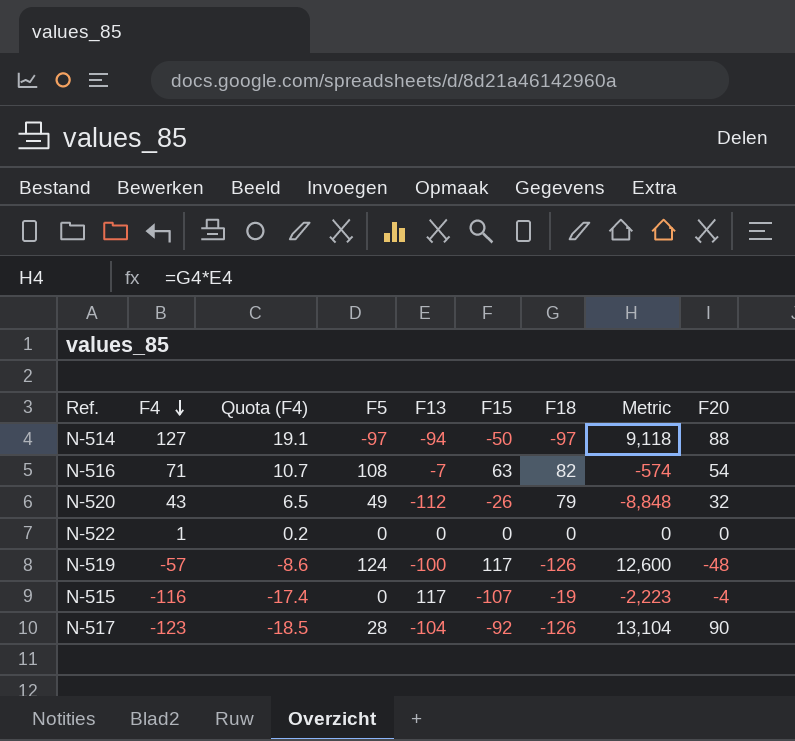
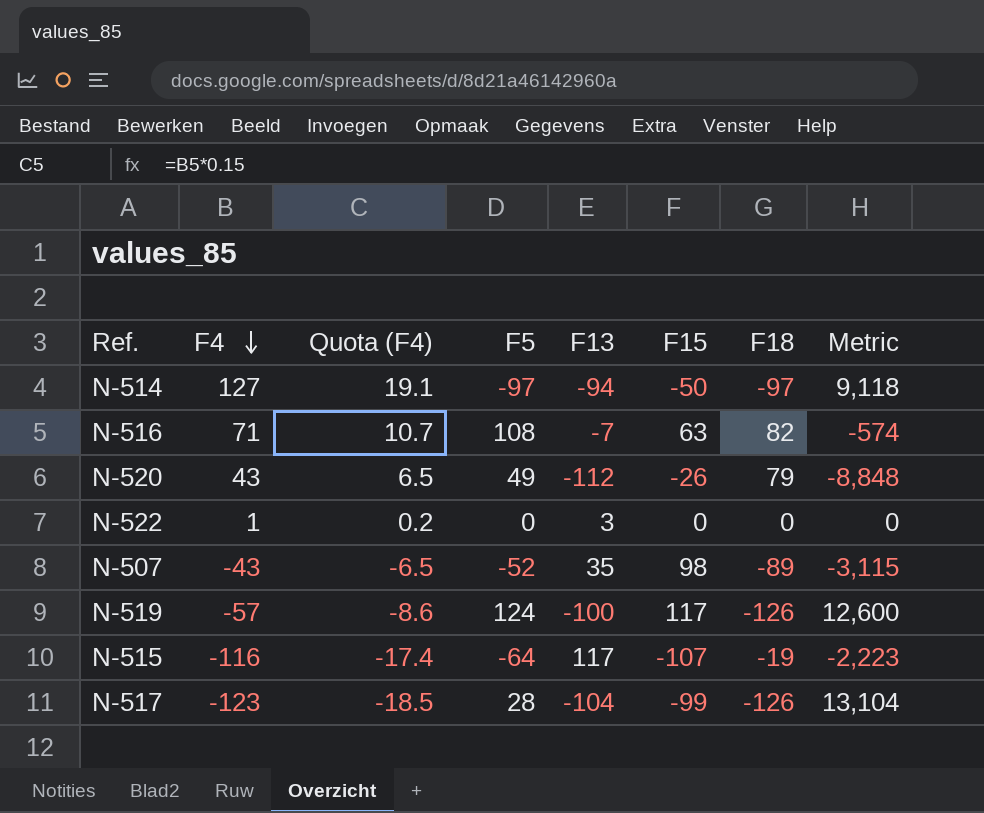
column F20 | position: 9 -> none
N-522 | F13: 0 -> 3
row N-507: none -> -43 | -6.5 | -52 | 35 | 98 | -89 | -3,115
N-515 | F5: 0 -> -64
N-517 | F15: -92 -> -99

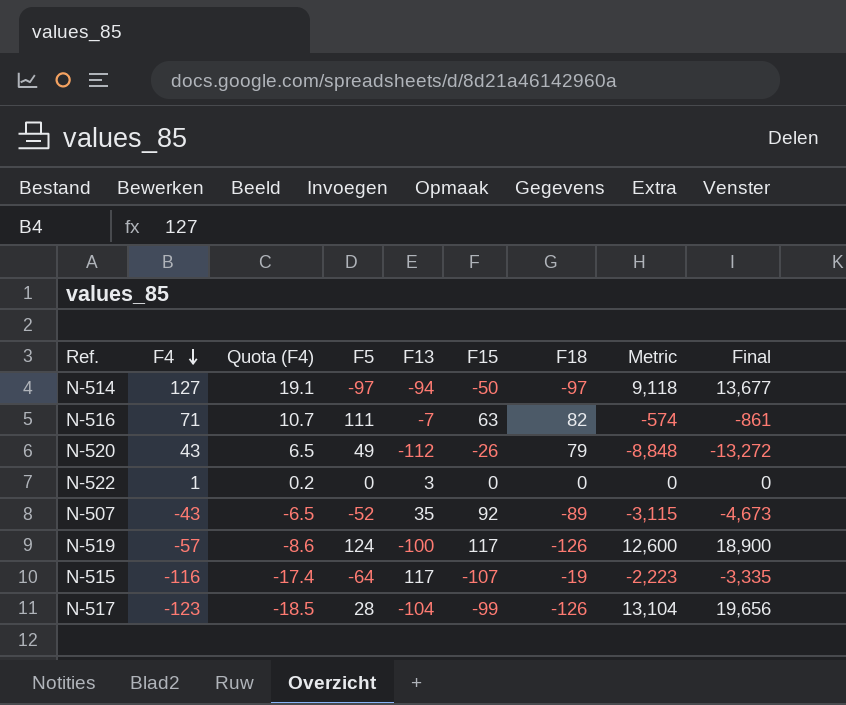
column Final | formula: none -> [Metric] * 1.5
N-516 | F5: 108 -> 111
N-507 | F15: 98 -> 92

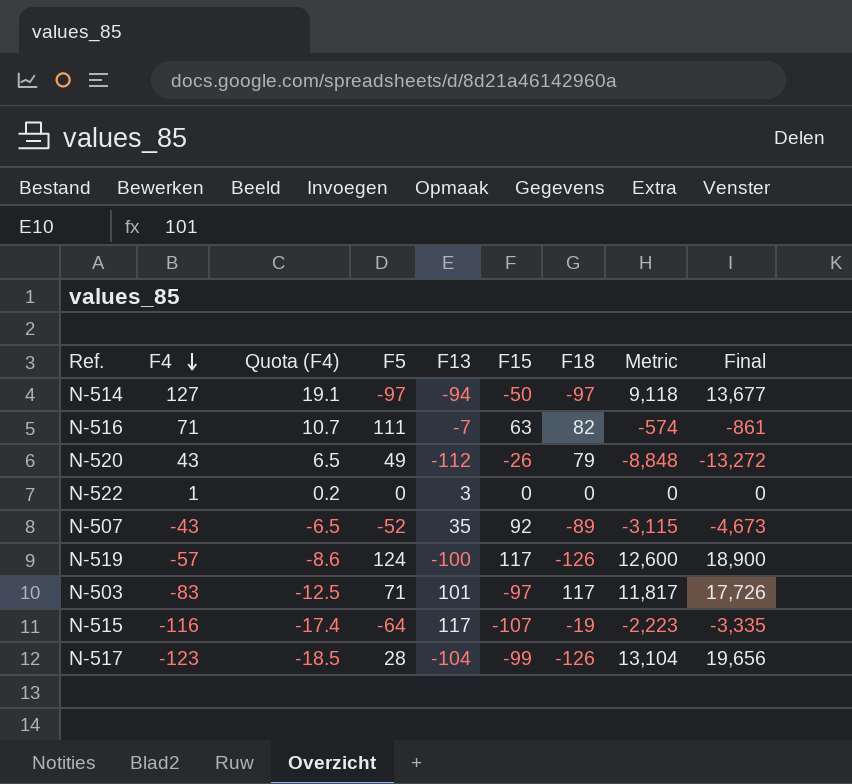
row N-503: none -> -83 | -12.5 | 71 | 101 | -97 | 117 | 11,817 | 17,726

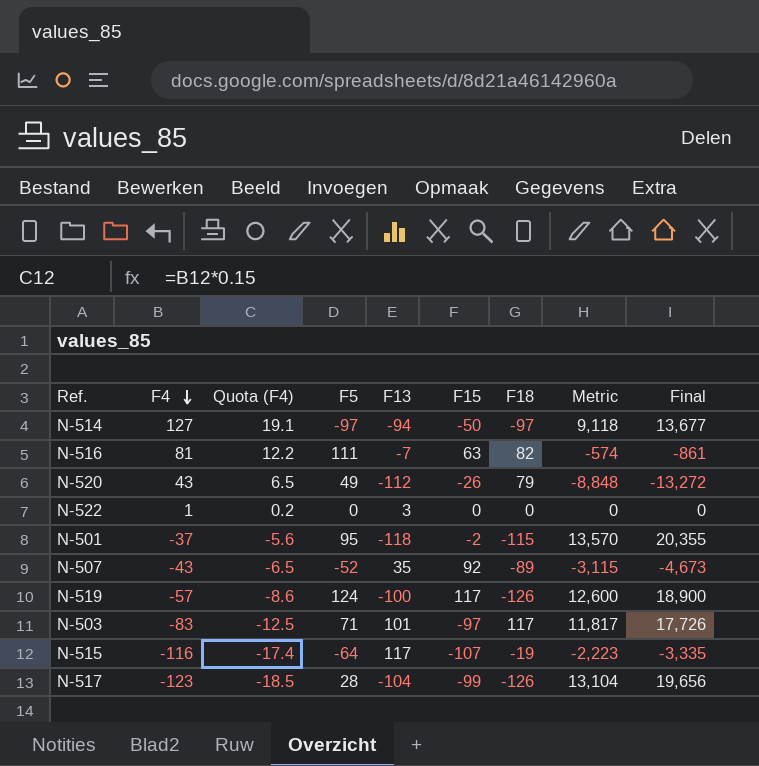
N-516 | F4: 71 -> 81
N-516 | Quota (F4): 10.7 -> 12.2
row N-501: none -> -37 | -5.6 | 95 | -118 | -2 | -115 | 13,570 | 20,355

